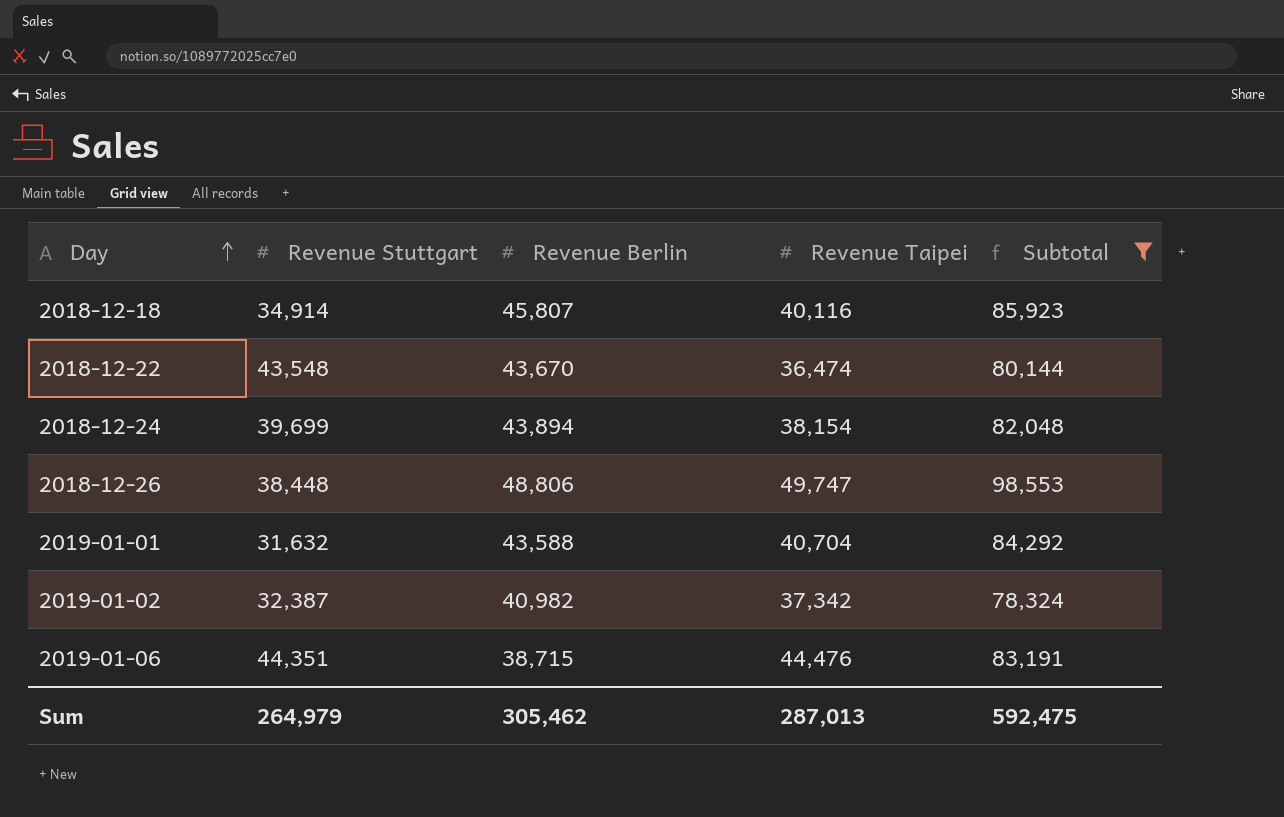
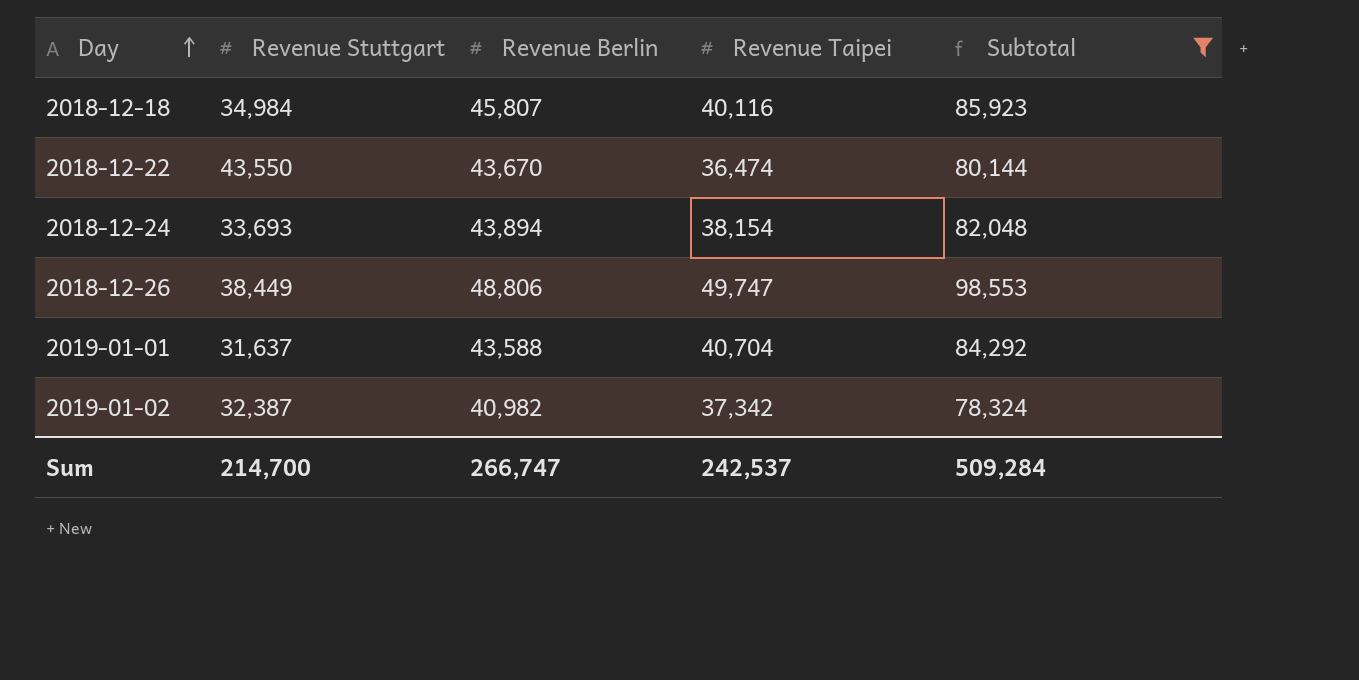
row 2019-01-06: 44,351 | 38,715 | 44,476 | 83,191 -> none
2018-12-18 | Revenue Stuttgart: 34,914 -> 34,984
2018-12-22 | Revenue Stuttgart: 43,548 -> 43,550
2018-12-24 | Revenue Stuttgart: 39,699 -> 33,693
2018-12-26 | Revenue Stuttgart: 38,448 -> 38,449
2019-01-01 | Revenue Stuttgart: 31,632 -> 31,637
Sum | Revenue Stuttgart: 264,979 -> 214,700
Sum | Revenue Berlin: 305,462 -> 266,747
Sum | Revenue Taipei: 287,013 -> 242,537
Sum | Subtotal: 592,475 -> 509,284

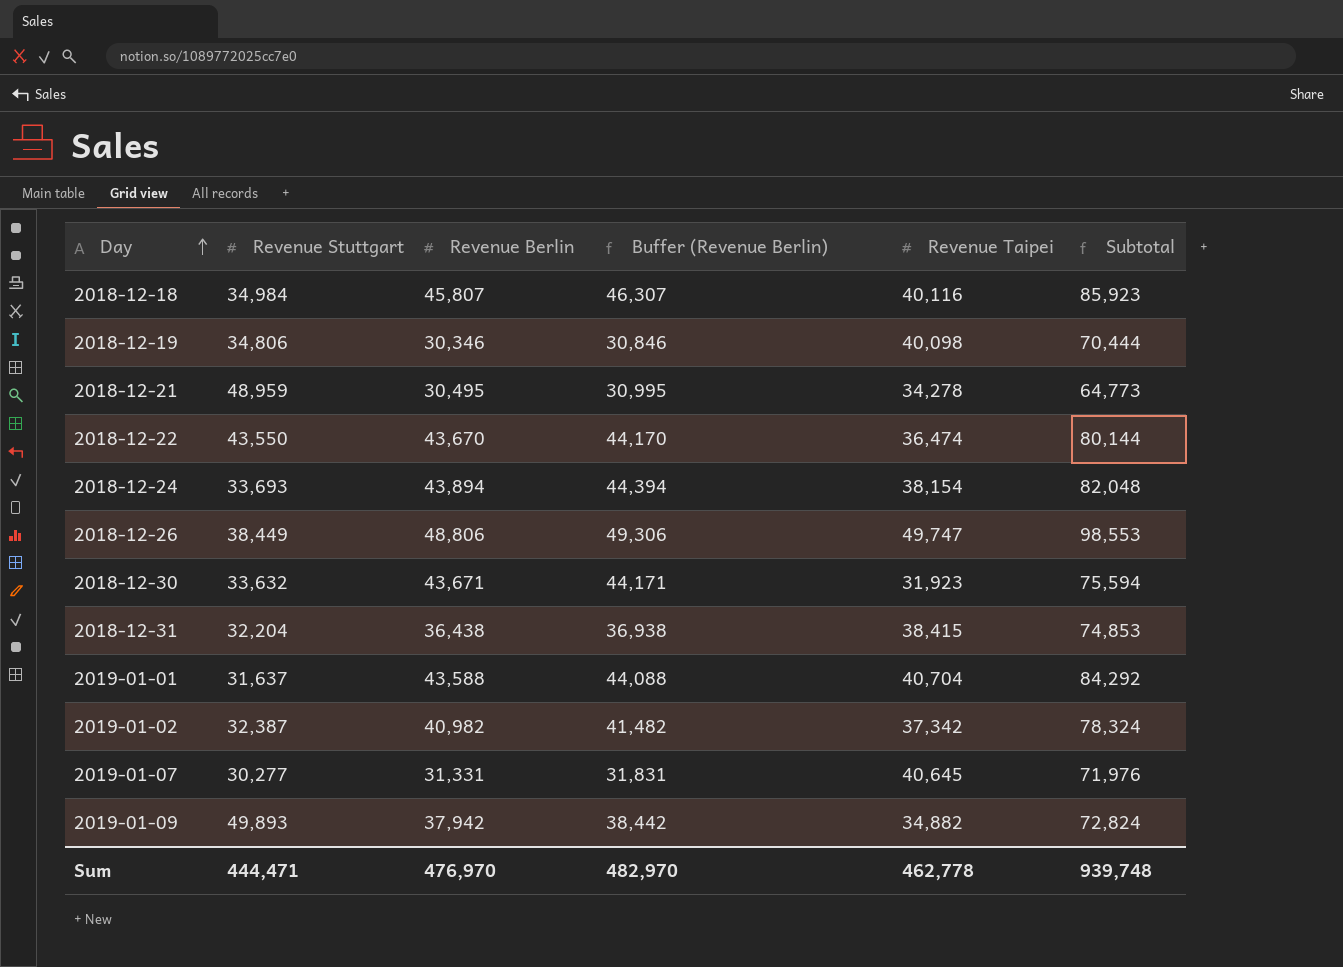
filter: Subtotal >= 78,324 -> none
column Buffer (Revenue Berlin) | formula: none -> [Revenue Berlin] + 500
Sum | Revenue Stuttgart: 214,700 -> 444,471
Sum | Revenue Berlin: 266,747 -> 476,970
Sum | Revenue Taipei: 242,537 -> 462,778
Sum | Subtotal: 509,284 -> 939,748

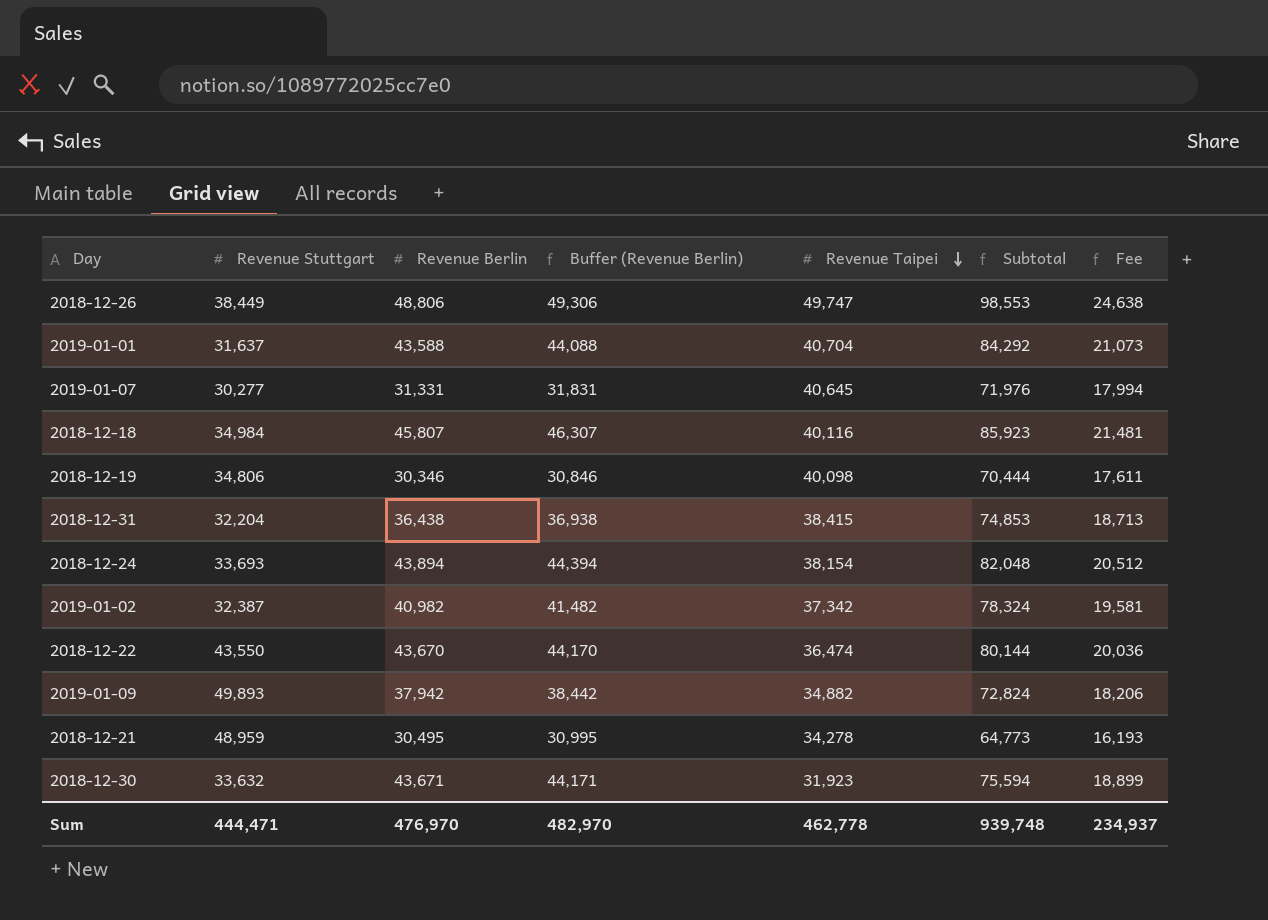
row order: Day ascending -> Revenue Taipei descending
column Fee | formula: none -> [Subtotal] * 0.25

